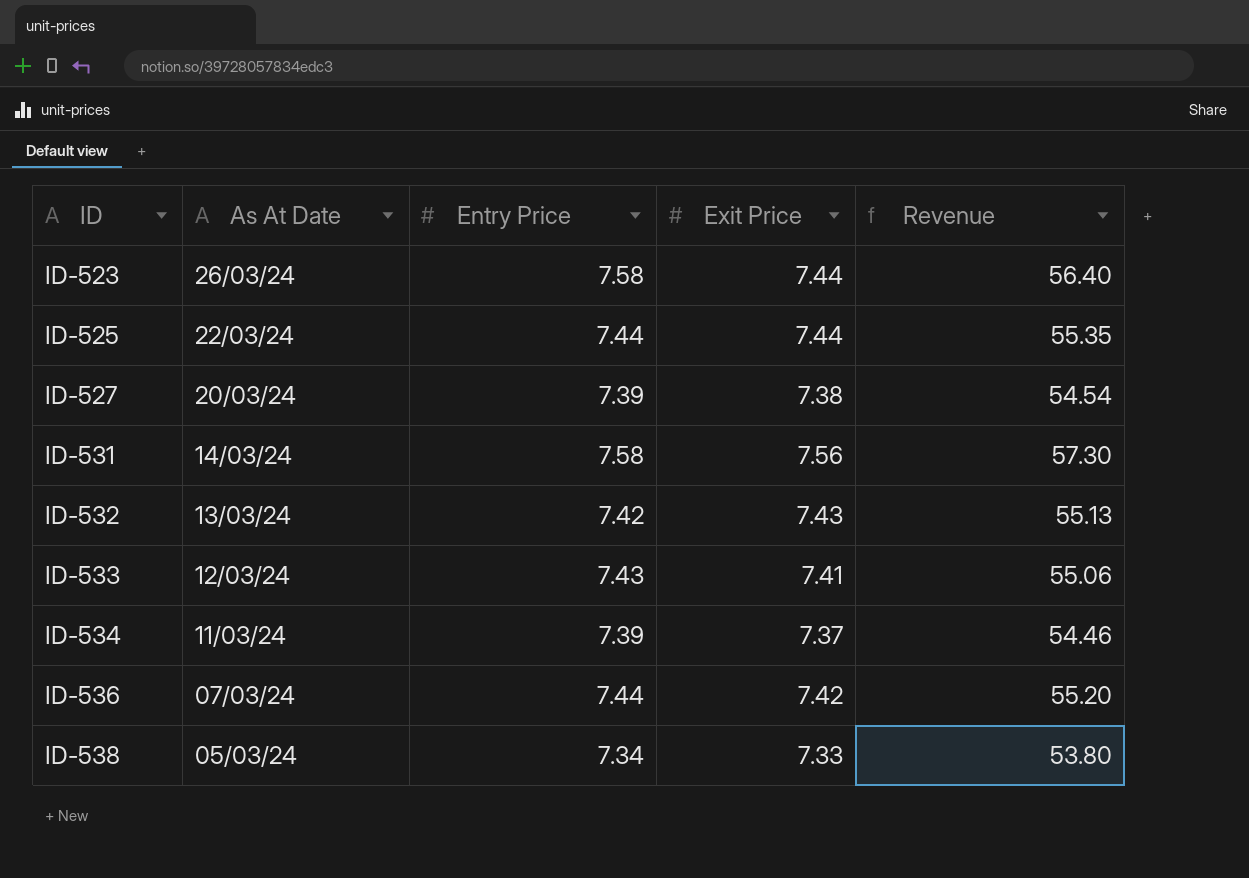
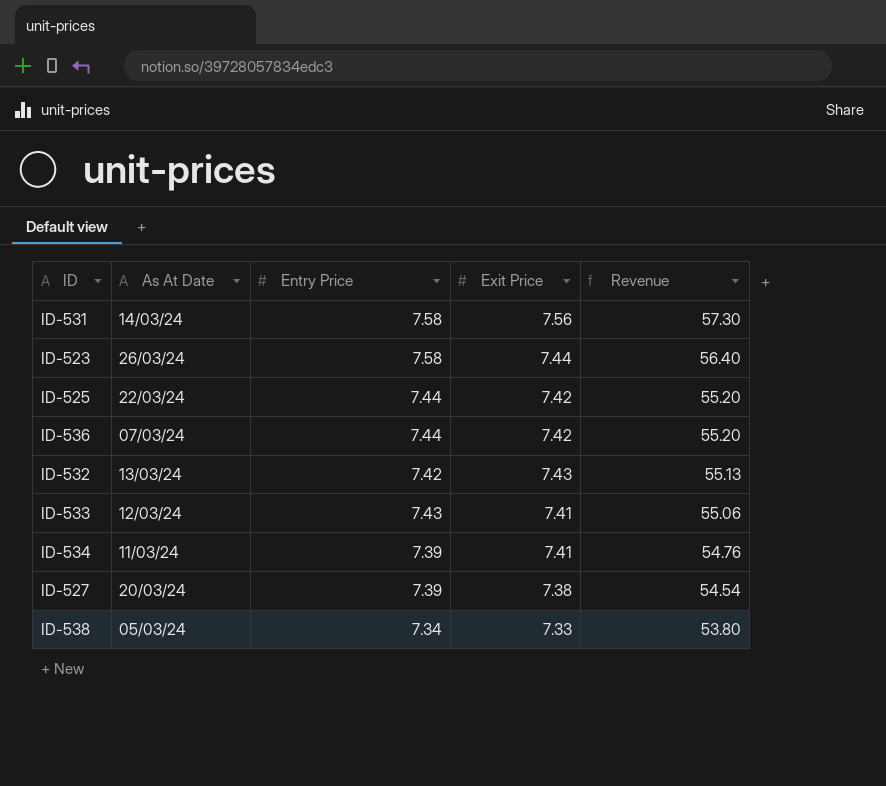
row order: ID ascending -> Revenue descending
ID-525 | Exit Price: 7.44 -> 7.42
ID-525 | Revenue: 55.35 -> 55.20
ID-534 | Exit Price: 7.37 -> 7.41
ID-534 | Revenue: 54.46 -> 54.76

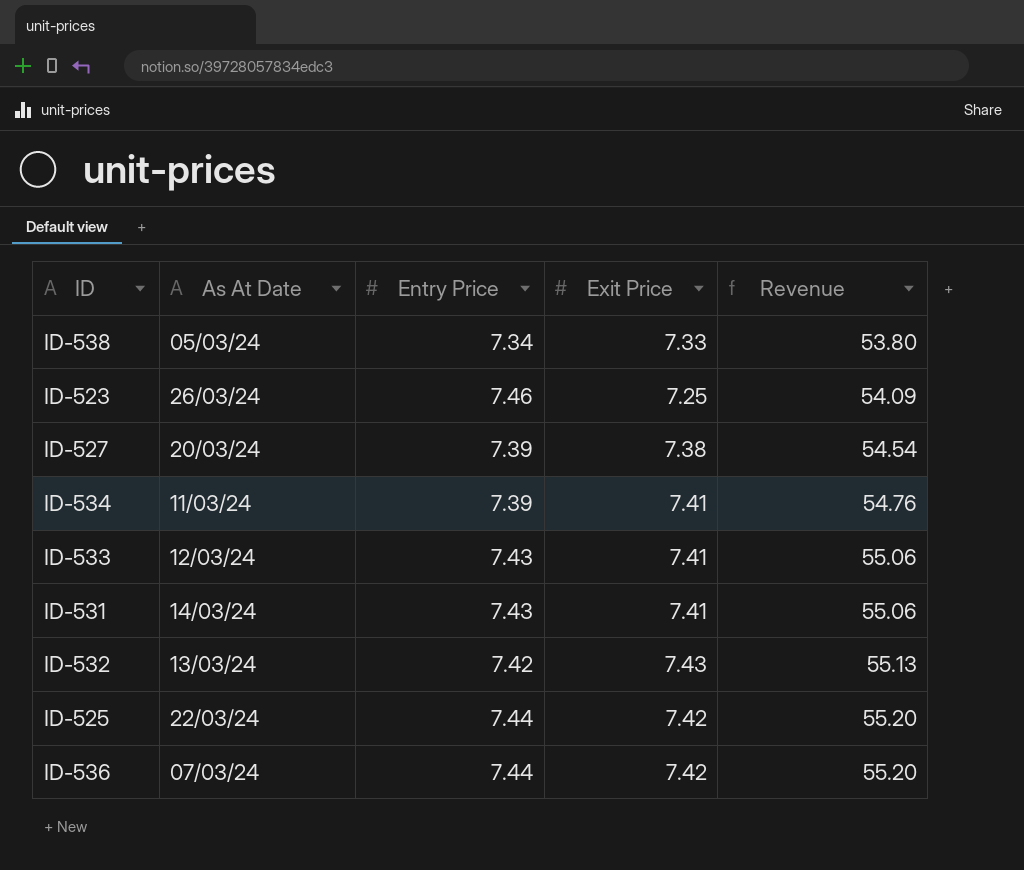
row order: Revenue descending -> Revenue ascending
ID-523 | Entry Price: 7.58 -> 7.46
ID-523 | Exit Price: 7.44 -> 7.25
ID-523 | Revenue: 56.40 -> 54.09
ID-531 | Entry Price: 7.58 -> 7.43
ID-531 | Exit Price: 7.56 -> 7.41
ID-531 | Revenue: 57.30 -> 55.06

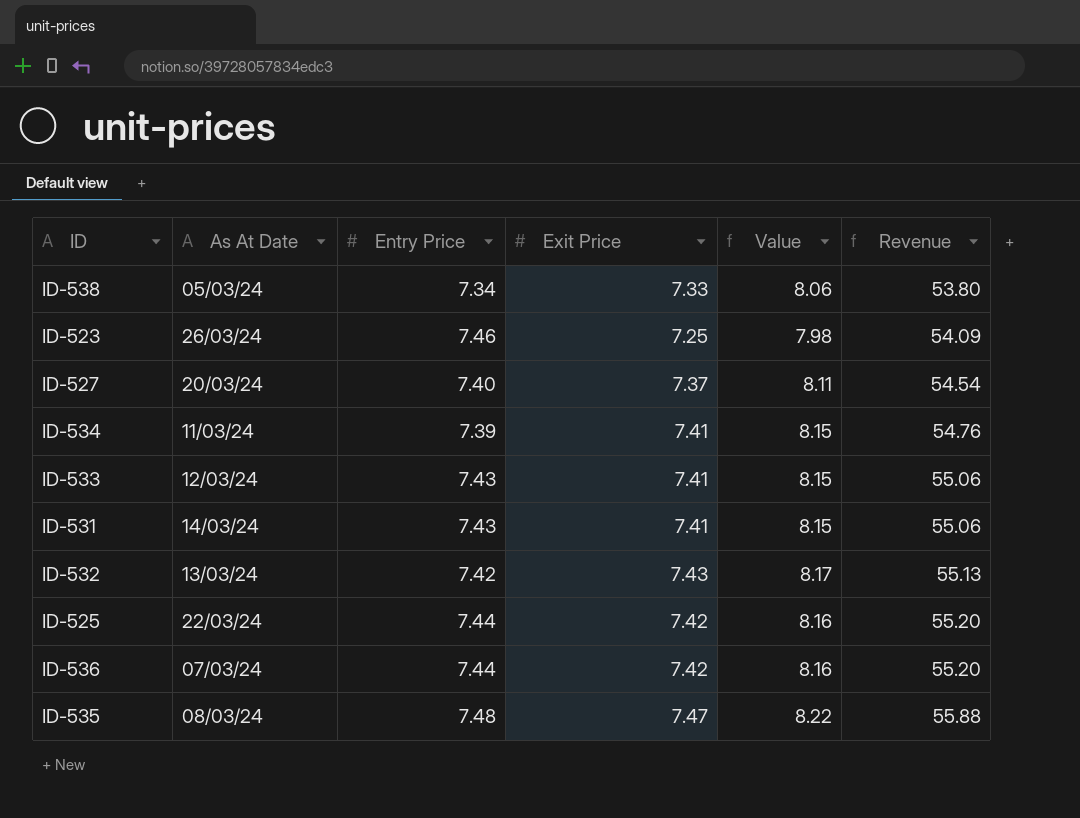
column Value | formula: none -> [Exit Price] * 1.1
ID-527 | Entry Price: 7.39 -> 7.40
ID-527 | Exit Price: 7.38 -> 7.37
row ID-535: none -> 08/03/24 | 7.48 | 7.47 | 8.22 | 55.88

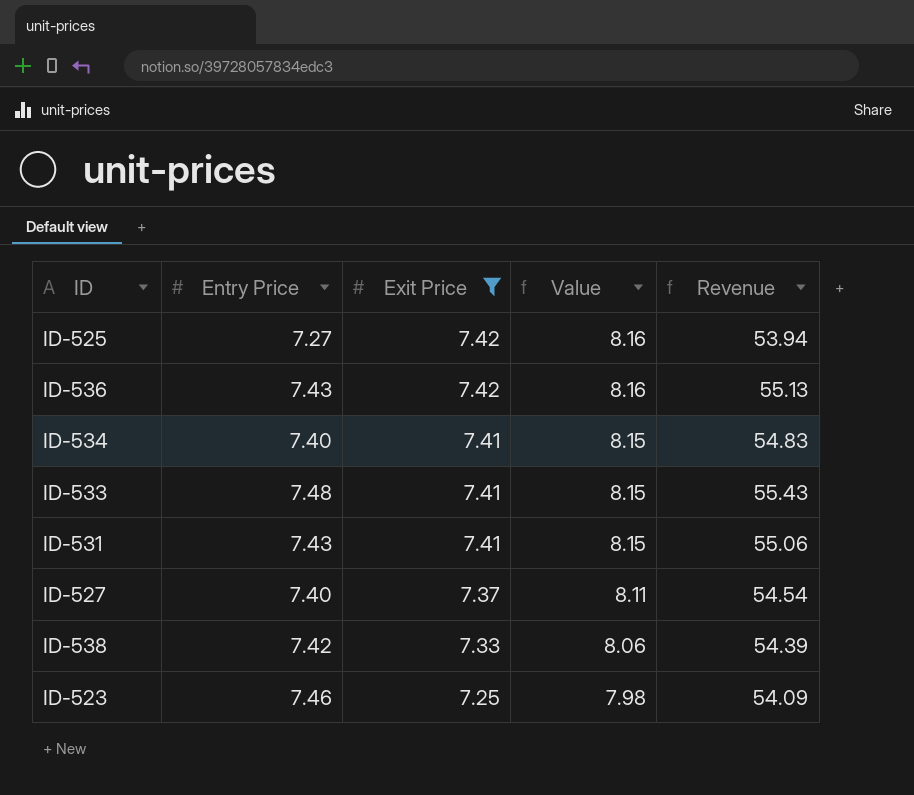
filter: none -> Exit Price <= 7.42
row order: Revenue ascending -> Exit Price descending
column As At Date | position: 2 -> none
ID-525 | Entry Price: 7.44 -> 7.27
ID-525 | Revenue: 55.20 -> 53.94
ID-536 | Entry Price: 7.44 -> 7.43
ID-536 | Revenue: 55.20 -> 55.13
ID-534 | Entry Price: 7.39 -> 7.40
ID-534 | Revenue: 54.76 -> 54.83
ID-533 | Entry Price: 7.43 -> 7.48
ID-533 | Revenue: 55.06 -> 55.43
ID-538 | Entry Price: 7.34 -> 7.42
ID-538 | Revenue: 53.80 -> 54.39

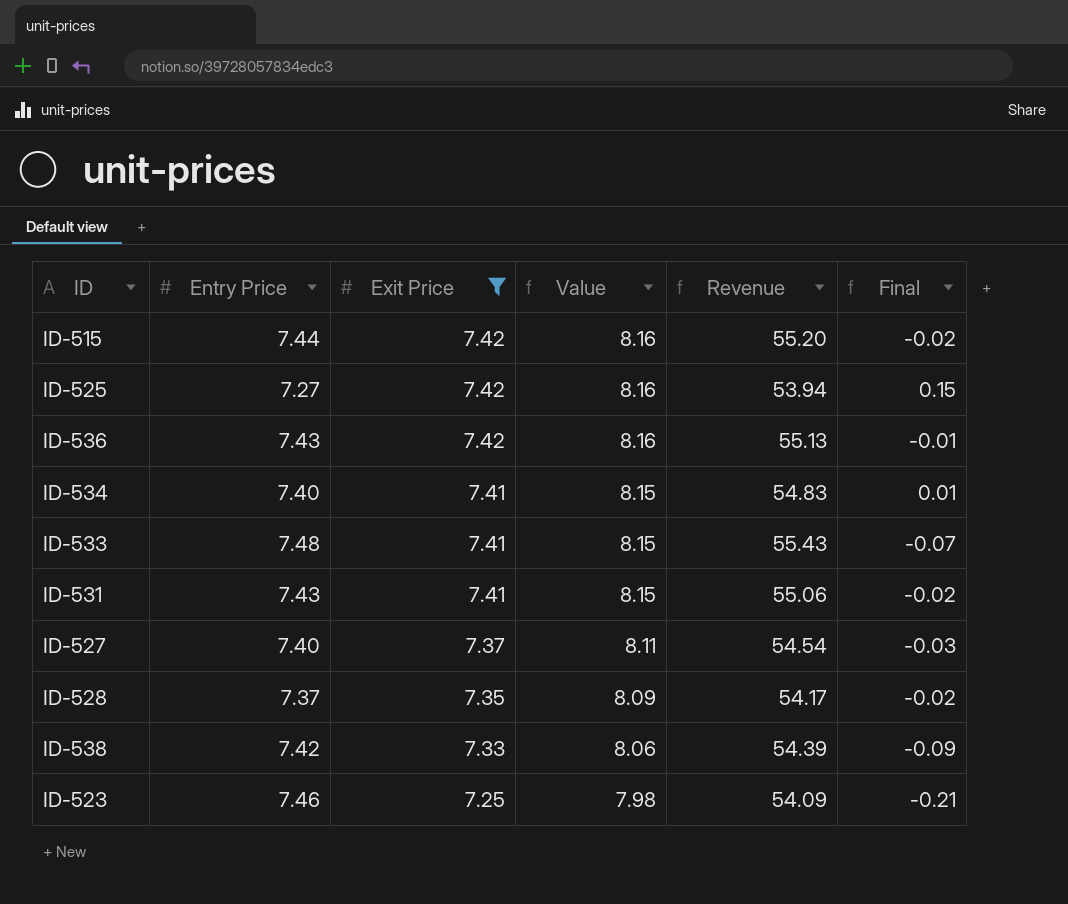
column Final | formula: none -> [Exit Price] - [Entry Price]
row ID-515: none -> 7.44 | 7.42 | 8.16 | 55.20 | -0.02
row ID-528: none -> 7.37 | 7.35 | 8.09 | 54.17 | -0.02

